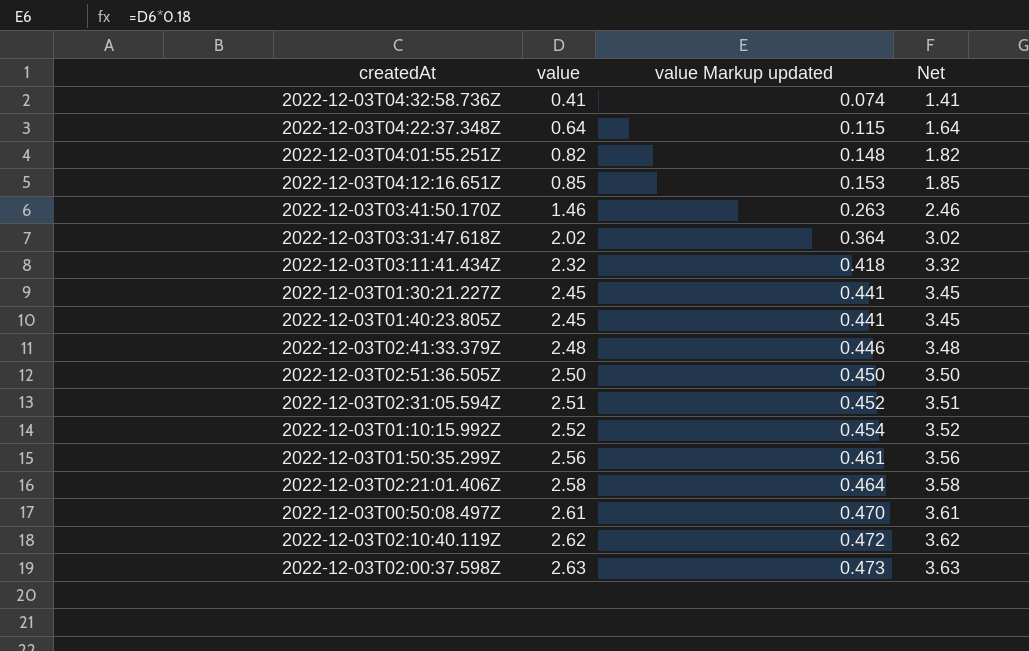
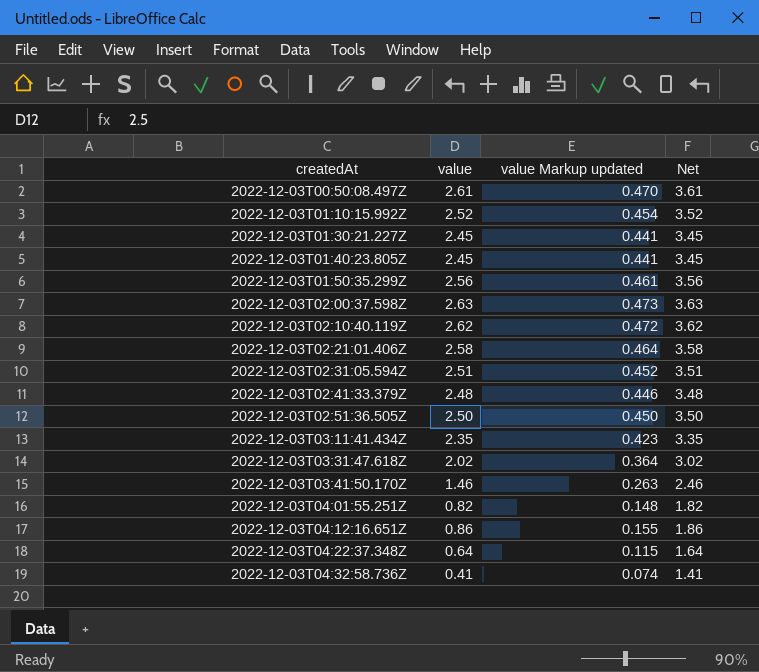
row order: value ascending -> createdAt ascending
2022-12-03T03:11:41.434Z | value: 2.32 -> 2.35
2022-12-03T03:11:41.434Z | value Markup updated: 0.418 -> 0.423
2022-12-03T03:11:41.434Z | Net: 3.32 -> 3.35
2022-12-03T04:12:16.651Z | value: 0.85 -> 0.86
2022-12-03T04:12:16.651Z | value Markup updated: 0.153 -> 0.155
2022-12-03T04:12:16.651Z | Net: 1.85 -> 1.86

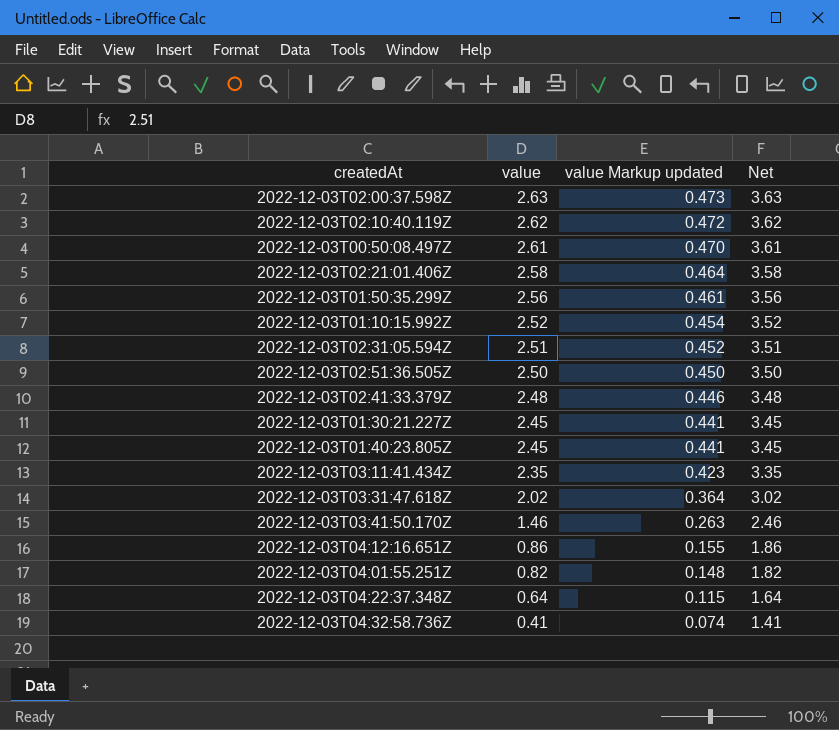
row order: createdAt ascending -> value descending

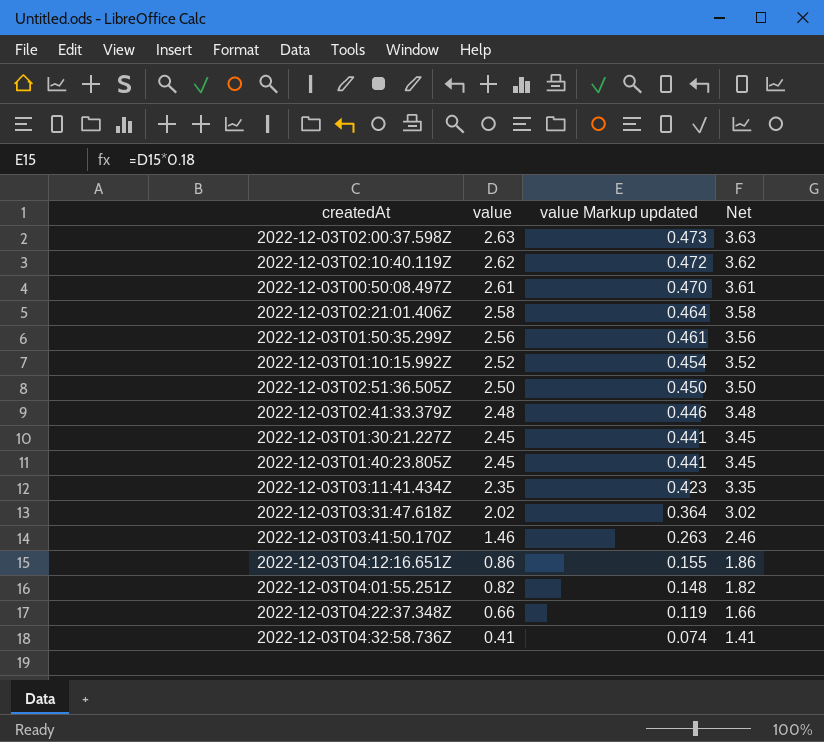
row 2022-12-03T02:31:05.594Z: 2.51 | 0.452 | 3.51 -> none
2022-12-03T04:22:37.348Z | value: 0.64 -> 0.66
2022-12-03T04:22:37.348Z | value Markup updated: 0.115 -> 0.119
2022-12-03T04:22:37.348Z | Net: 1.64 -> 1.66

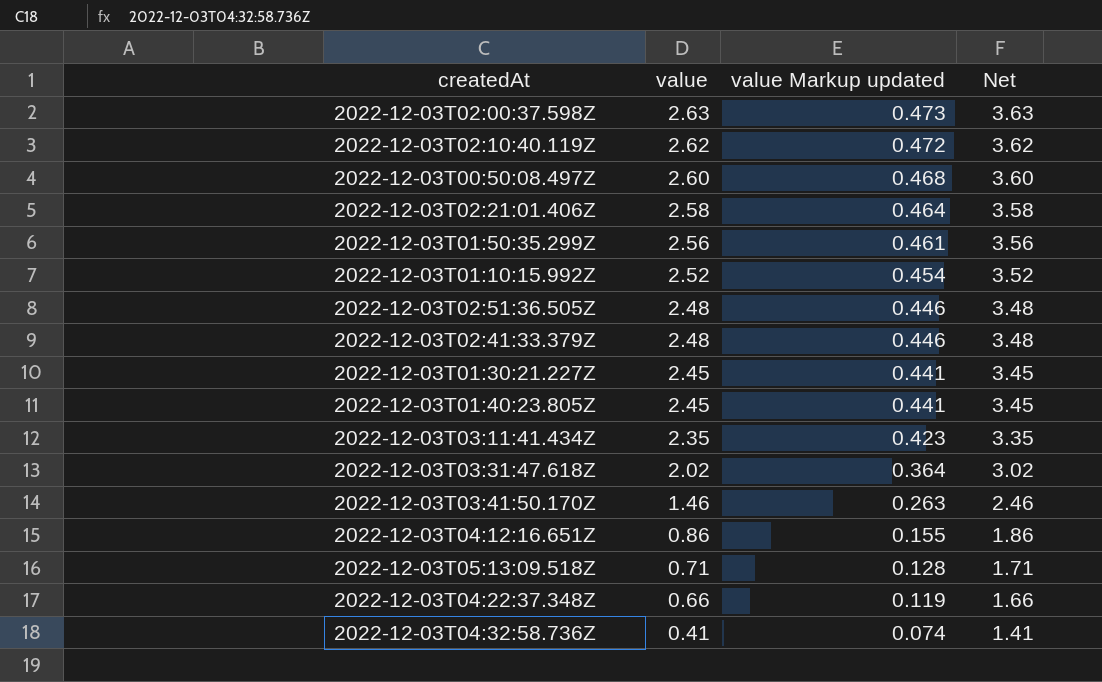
row 2022-12-03T04:01:55.251Z: 0.82 | 0.148 | 1.82 -> none
2022-12-03T00:50:08.497Z | value: 2.61 -> 2.60
2022-12-03T00:50:08.497Z | value Markup updated: 0.470 -> 0.468
2022-12-03T00:50:08.497Z | Net: 3.61 -> 3.60
2022-12-03T02:51:36.505Z | value: 2.50 -> 2.48
2022-12-03T02:51:36.505Z | value Markup updated: 0.450 -> 0.446
2022-12-03T02:51:36.505Z | Net: 3.50 -> 3.48
row 2022-12-03T05:13:09.518Z: none -> 0.71 | 0.128 | 1.71

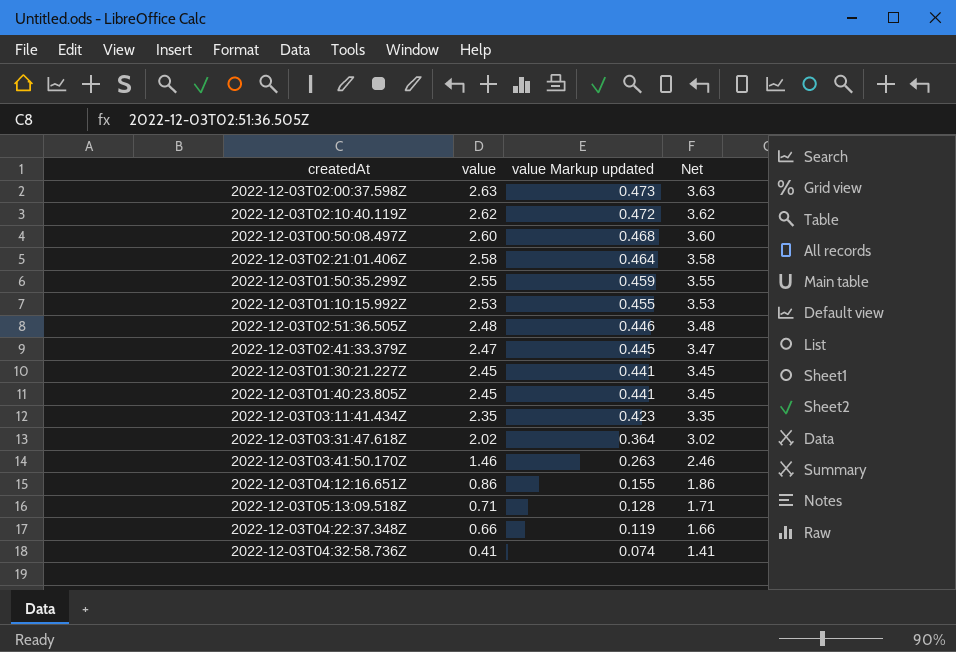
2022-12-03T01:50:35.299Z | value: 2.56 -> 2.55
2022-12-03T01:50:35.299Z | value Markup updated: 0.461 -> 0.459
2022-12-03T01:50:35.299Z | Net: 3.56 -> 3.55
2022-12-03T01:10:15.992Z | value: 2.52 -> 2.53
2022-12-03T01:10:15.992Z | value Markup updated: 0.454 -> 0.455
2022-12-03T01:10:15.992Z | Net: 3.52 -> 3.53
2022-12-03T02:41:33.379Z | value: 2.48 -> 2.47
2022-12-03T02:41:33.379Z | value Markup updated: 0.446 -> 0.445
2022-12-03T02:41:33.379Z | Net: 3.48 -> 3.47

